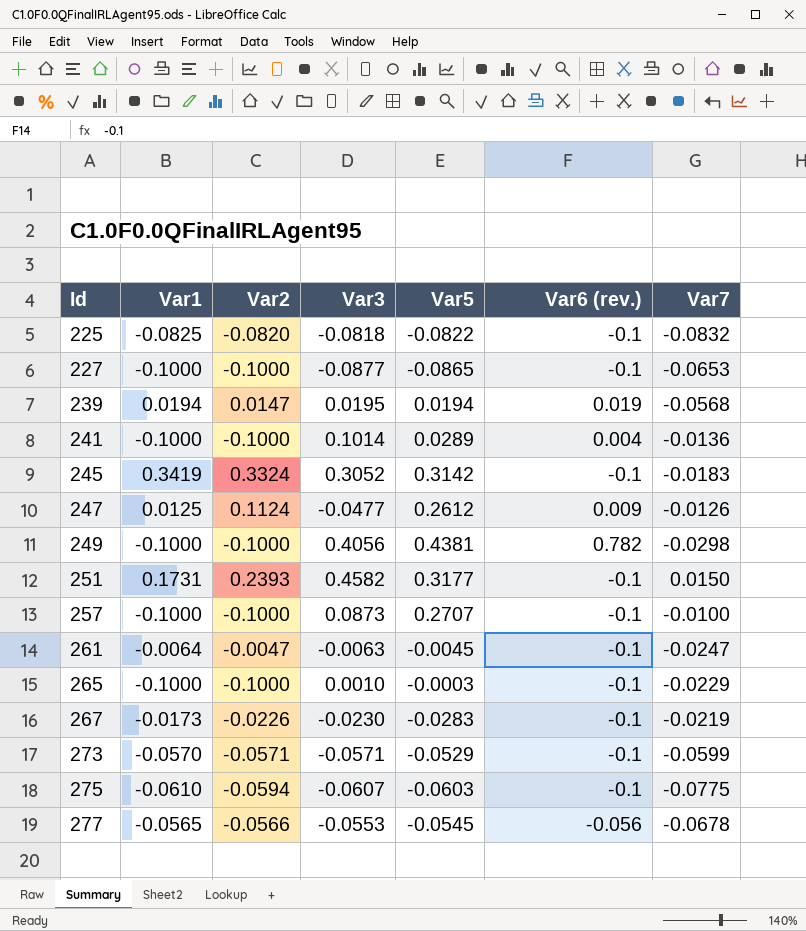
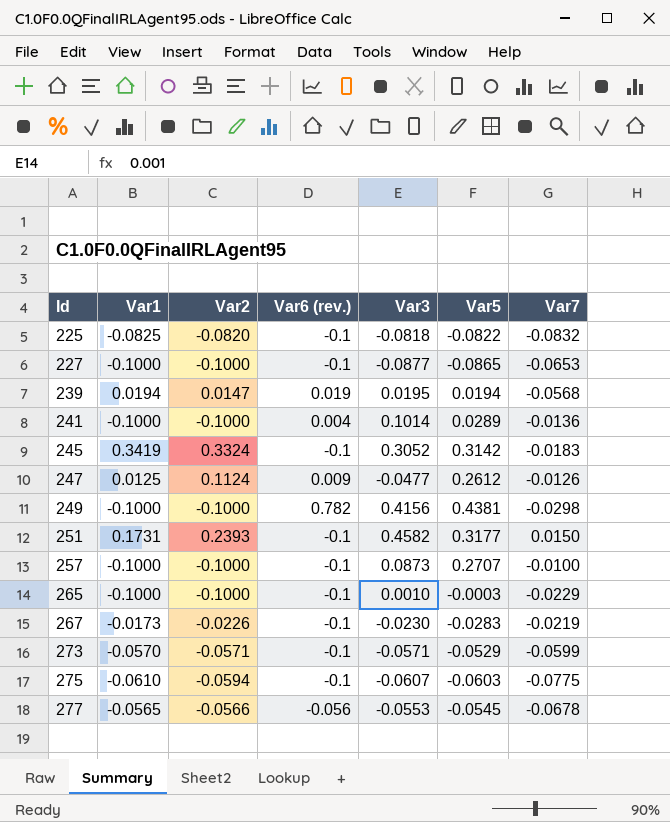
column Var6 (rev.) | position: 6 -> 4
row 261: -0.0064 | -0.0047 | -0.0063 | -0.0045 | -0.1 | -0.0247 -> none
249 | Var3: 0.4056 -> 0.4156

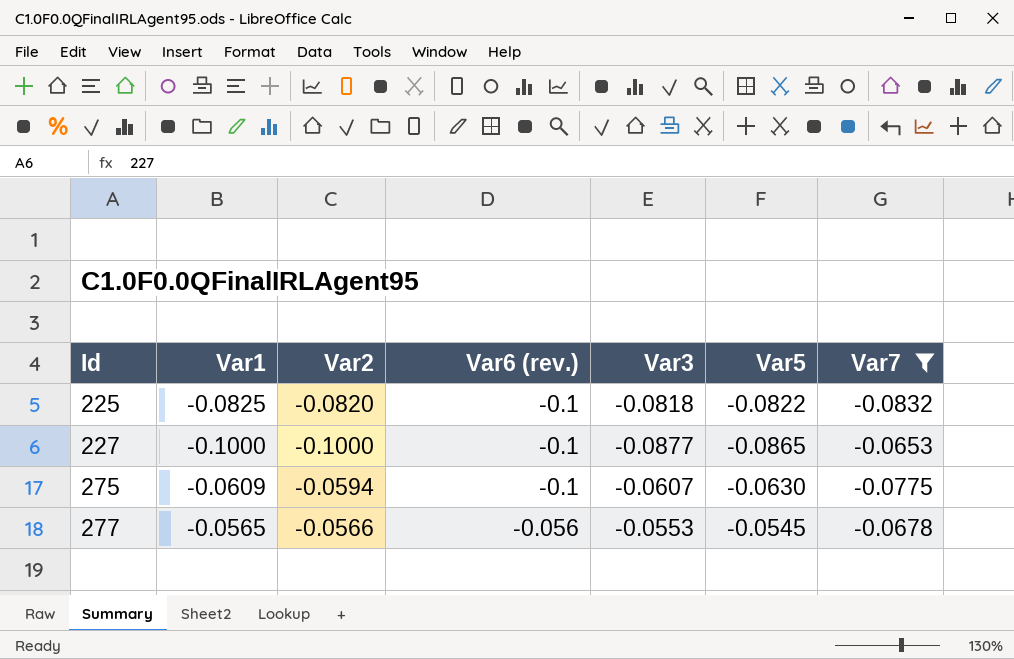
filter: none -> Var7 <= -0.0653
275 | Var1: -0.0610 -> -0.0609
275 | Var5: -0.0603 -> -0.0630

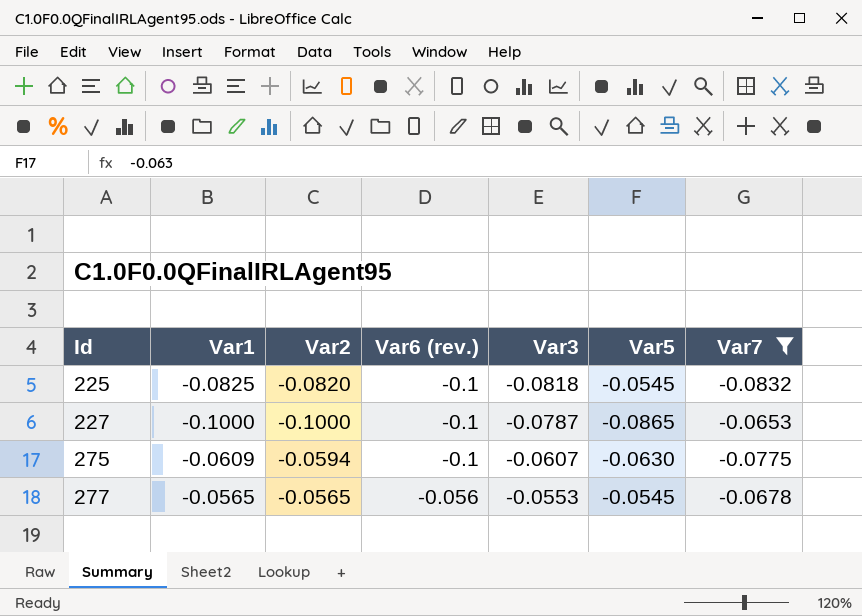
225 | Var5: -0.0822 -> -0.0545
227 | Var3: -0.0877 -> -0.0787
277 | Var2: -0.0566 -> -0.0565

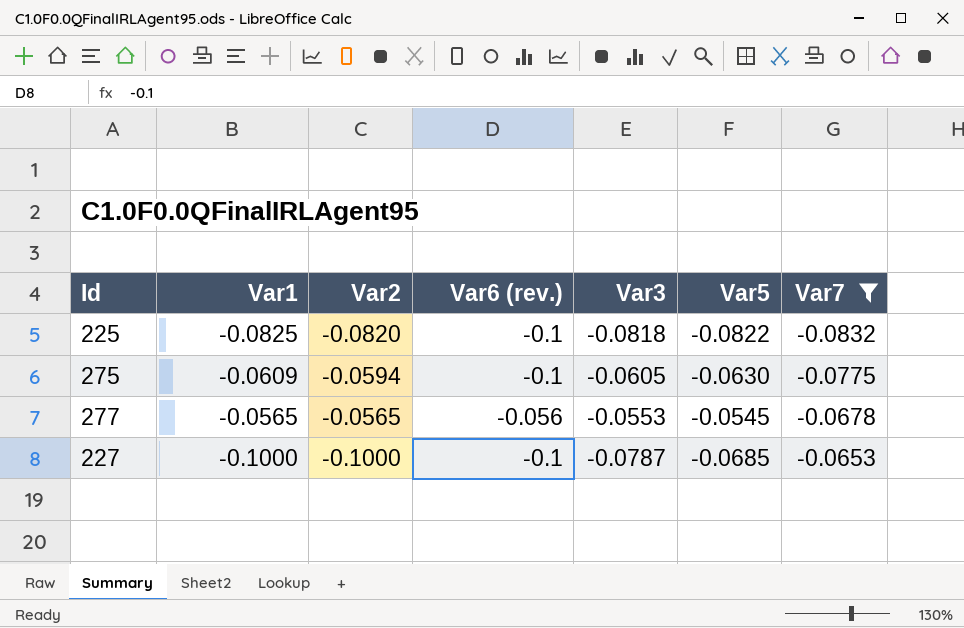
row order: Id ascending -> Var7 ascending
225 | Var5: -0.0545 -> -0.0822
275 | Var3: -0.0607 -> -0.0605
227 | Var5: -0.0865 -> -0.0685

